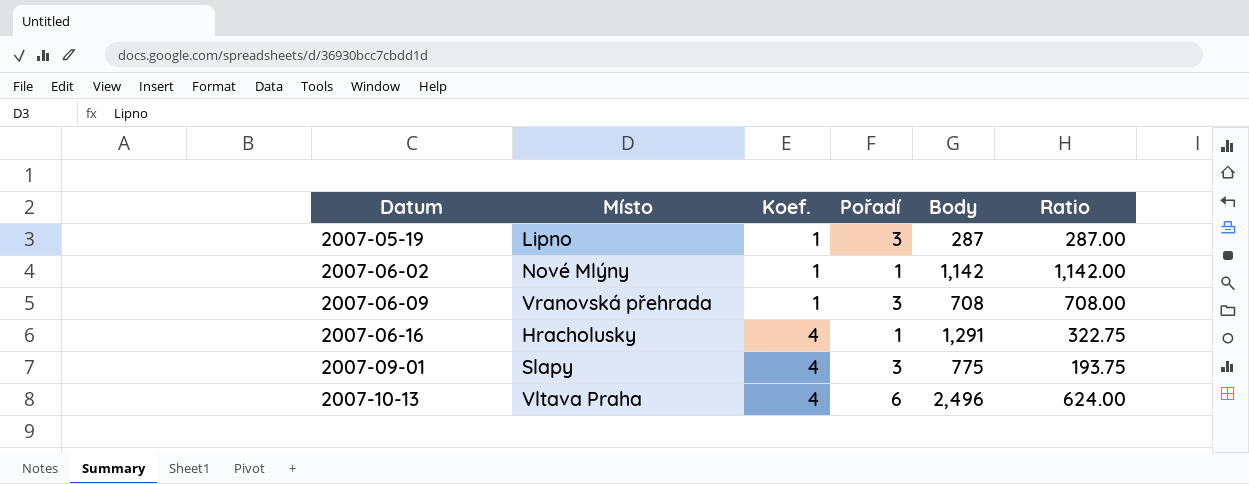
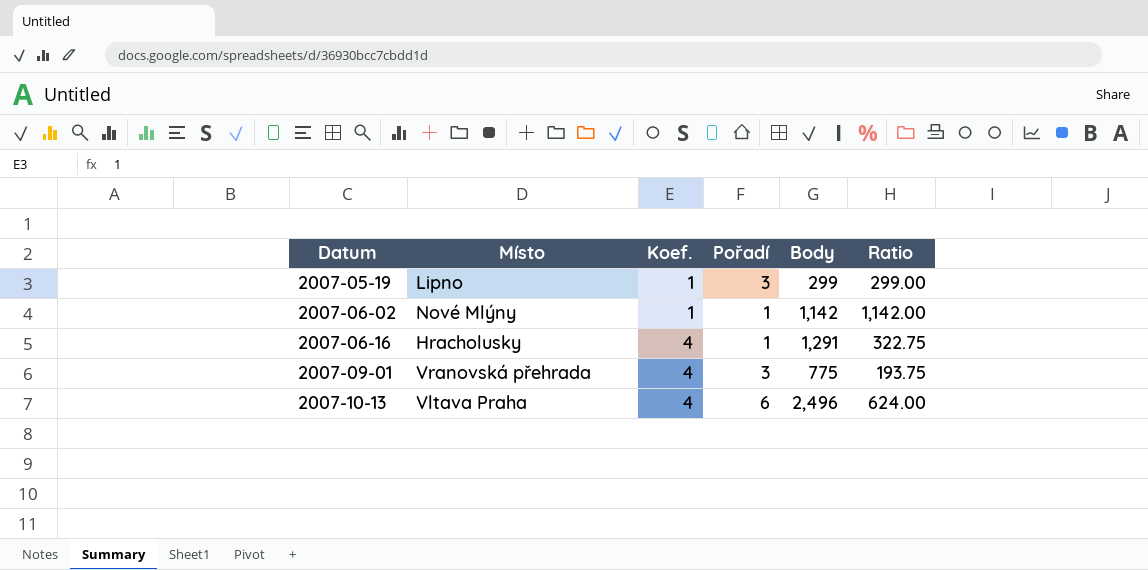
row 2007-06-09: Vranovská přehrada | 1 | 3 | 708 | 708.00 -> none
2007-05-19 | Body: 287 -> 299
2007-05-19 | Ratio: 287.00 -> 299.00
2007-09-01 | Místo: Slapy -> Vranovská přehrada

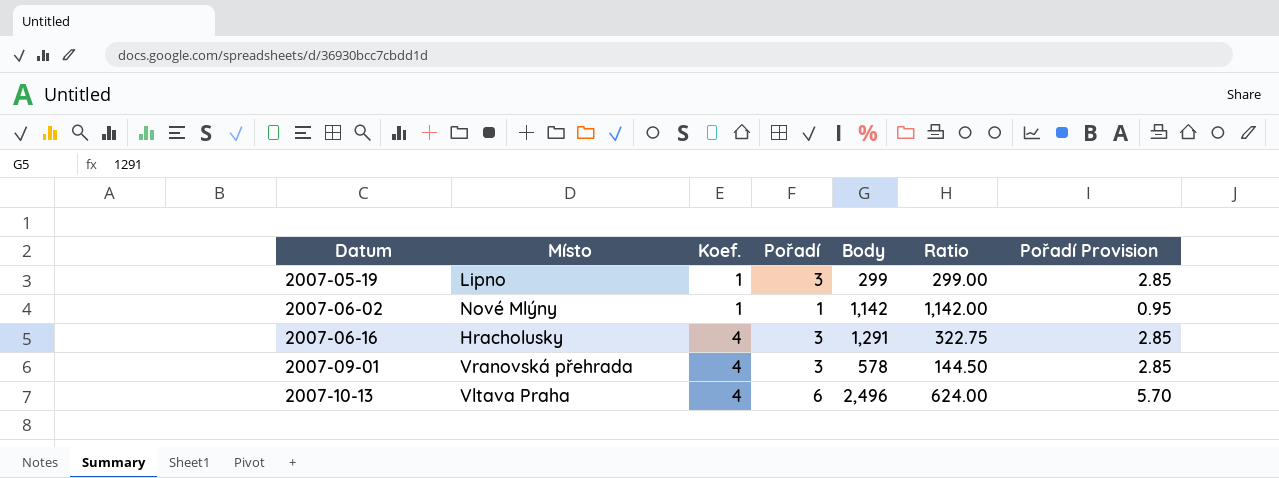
column Pořadí Provision | formula: none -> [Pořadí] * 0.95
2007-06-16 | Pořadí: 1 -> 3
2007-09-01 | Body: 775 -> 578
2007-09-01 | Ratio: 193.75 -> 144.50

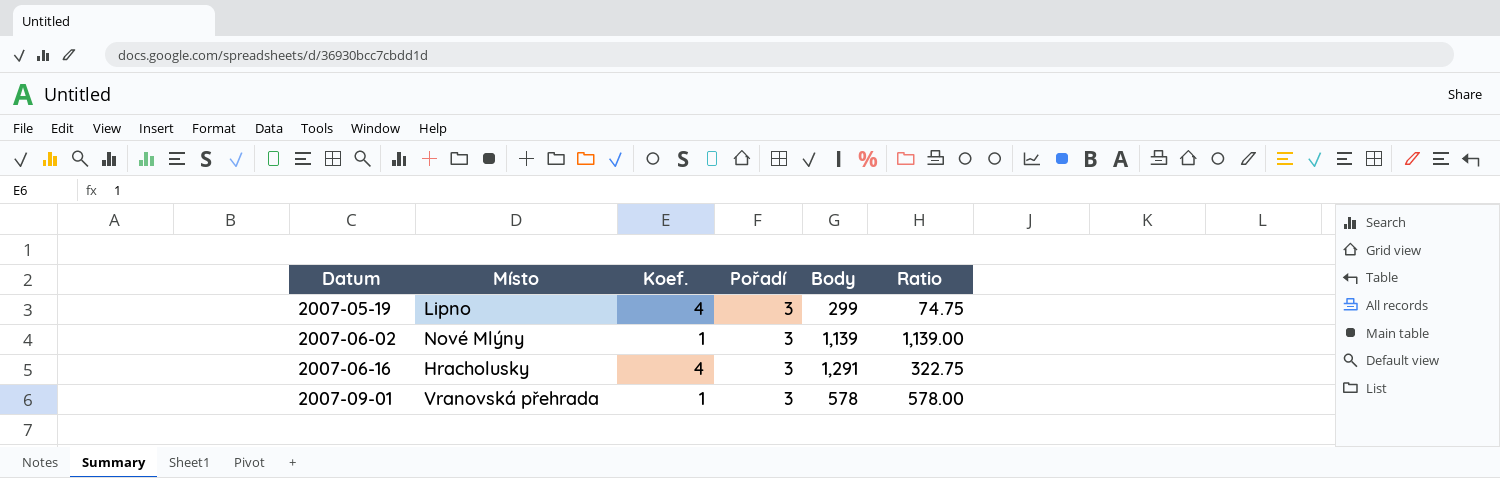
column Pořadí Provision | formula: [Pořadí] * 0.95 -> none
row 2007-10-13: Vltava Praha | 4 | 6 | 2,496 | 624.00 | 5.70 -> none
2007-05-19 | Koef.: 1 -> 4
2007-05-19 | Ratio: 299.00 -> 74.75
2007-06-02 | Pořadí: 1 -> 3
2007-06-02 | Body: 1,142 -> 1,139
2007-06-02 | Ratio: 1,142.00 -> 1,139.00
2007-09-01 | Koef.: 4 -> 1
2007-09-01 | Ratio: 144.50 -> 578.00

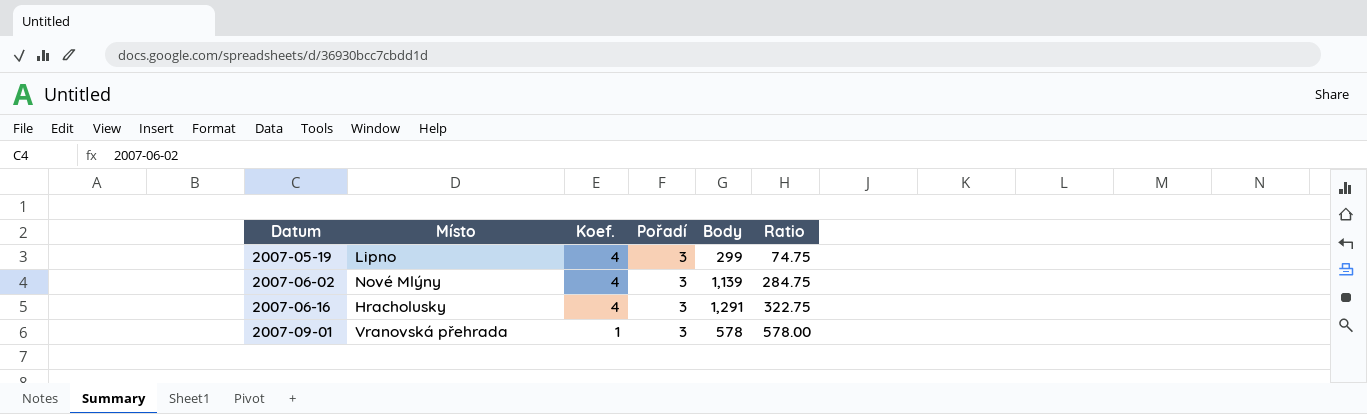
2007-06-02 | Koef.: 1 -> 4
2007-06-02 | Ratio: 1,139.00 -> 284.75

